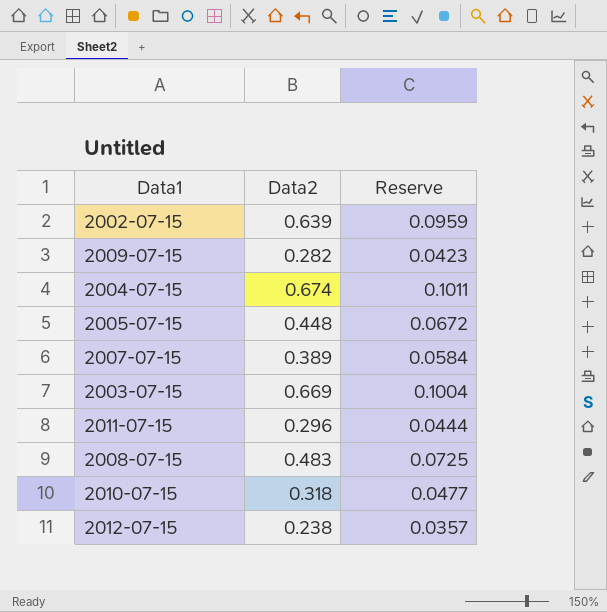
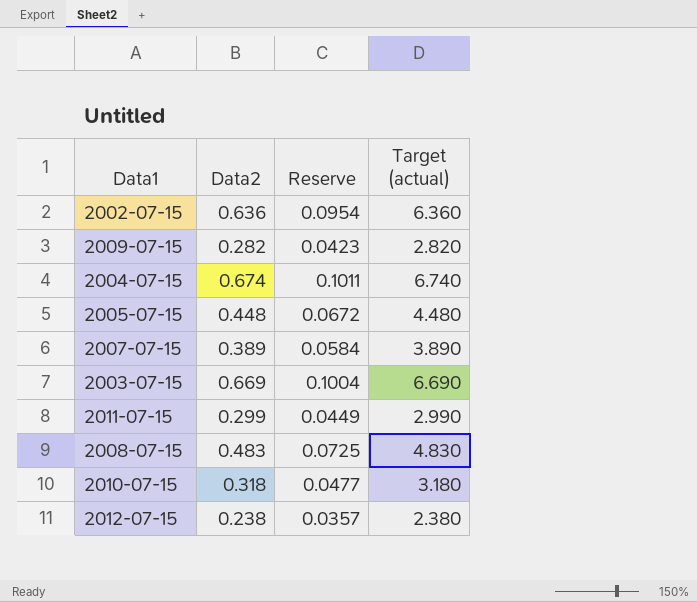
column Target (actual) | formula: none -> [Data2] * 10
2002-07-15 | Data2: 0.639 -> 0.636
2002-07-15 | Reserve: 0.0959 -> 0.0954
2011-07-15 | Data2: 0.296 -> 0.299
2011-07-15 | Reserve: 0.0444 -> 0.0449

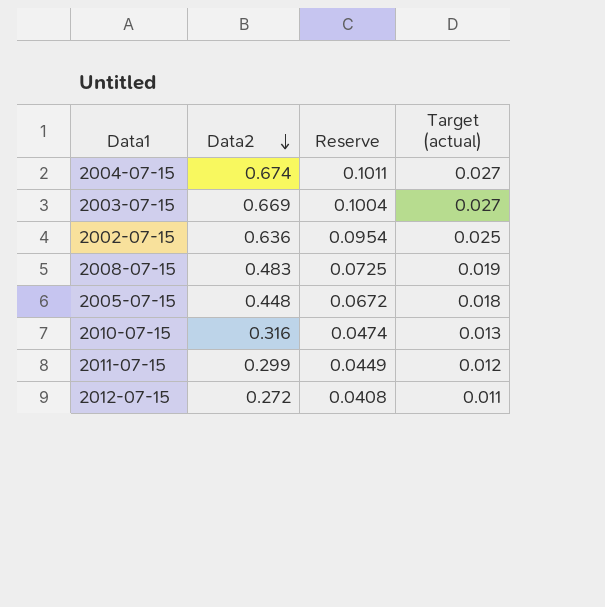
row order: none -> Data2 descending
column Target (actual) | formula: [Data2] * 10 -> [Data2] * 0.04
row 2009-07-15: 0.282 | 0.0423 | 2.820 -> none
row 2007-07-15: 0.389 | 0.0584 | 3.890 -> none
2010-07-15 | Data2: 0.318 -> 0.316
2010-07-15 | Reserve: 0.0477 -> 0.0474
2012-07-15 | Data2: 0.238 -> 0.272
2012-07-15 | Reserve: 0.0357 -> 0.0408

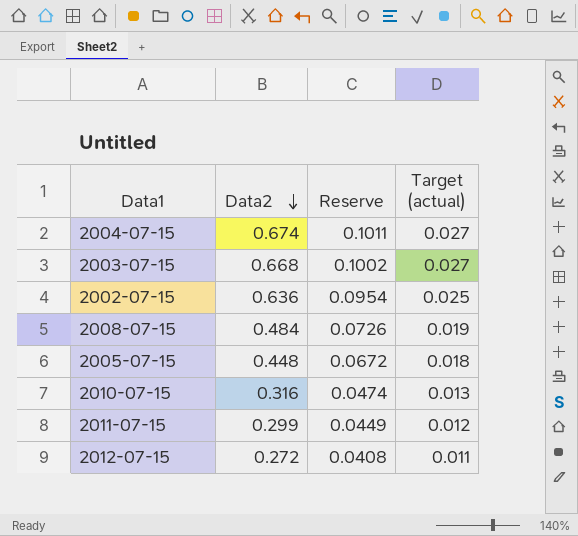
2003-07-15 | Data2: 0.669 -> 0.668
2003-07-15 | Reserve: 0.1004 -> 0.1002
2008-07-15 | Data2: 0.483 -> 0.484
2008-07-15 | Reserve: 0.0725 -> 0.0726

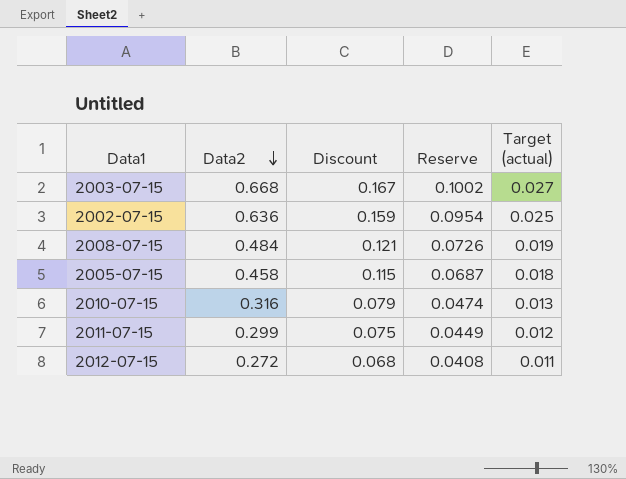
column Discount | formula: none -> [Data2] * 0.25
row 2004-07-15: 0.674 | 0.1011 | 0.027 -> none
2005-07-15 | Data2: 0.448 -> 0.458
2005-07-15 | Reserve: 0.0672 -> 0.0687

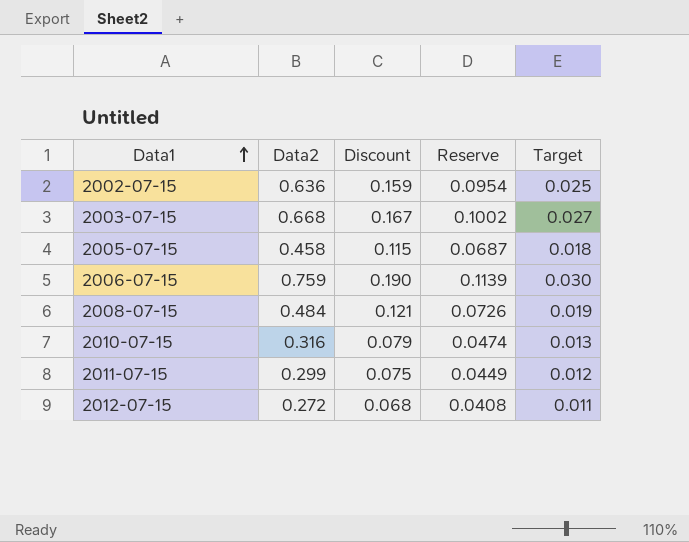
row order: Data2 descending -> Data1 ascending
column name: Target (actual) -> Target
row 2006-07-15: none -> 0.759 | 0.190 | 0.1139 | 0.030

